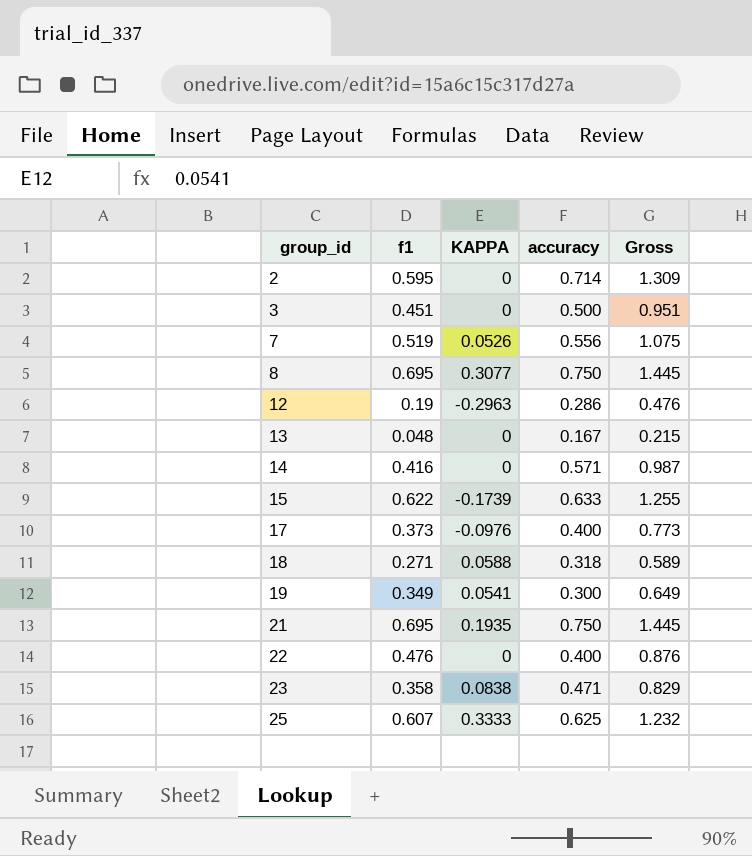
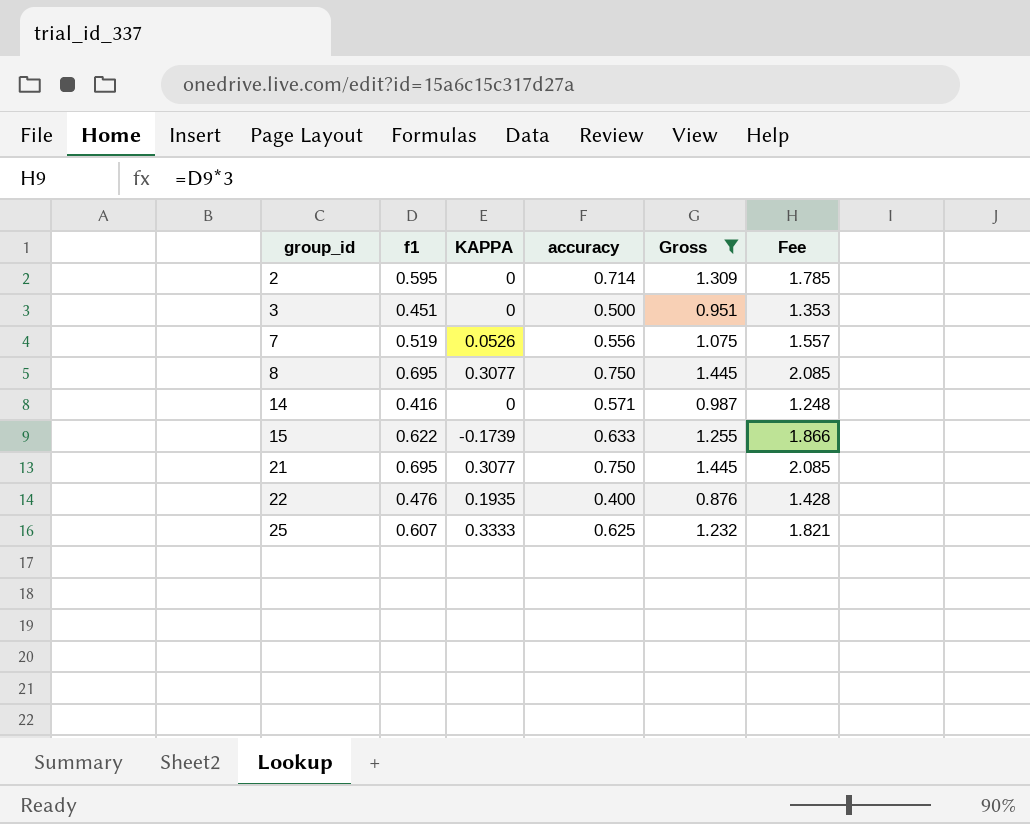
filter: none -> Gross >= 0.876
column Fee | formula: none -> [f1] * 3
21 | KAPPA: 0.1935 -> 0.3077
22 | KAPPA: 0 -> 0.1935

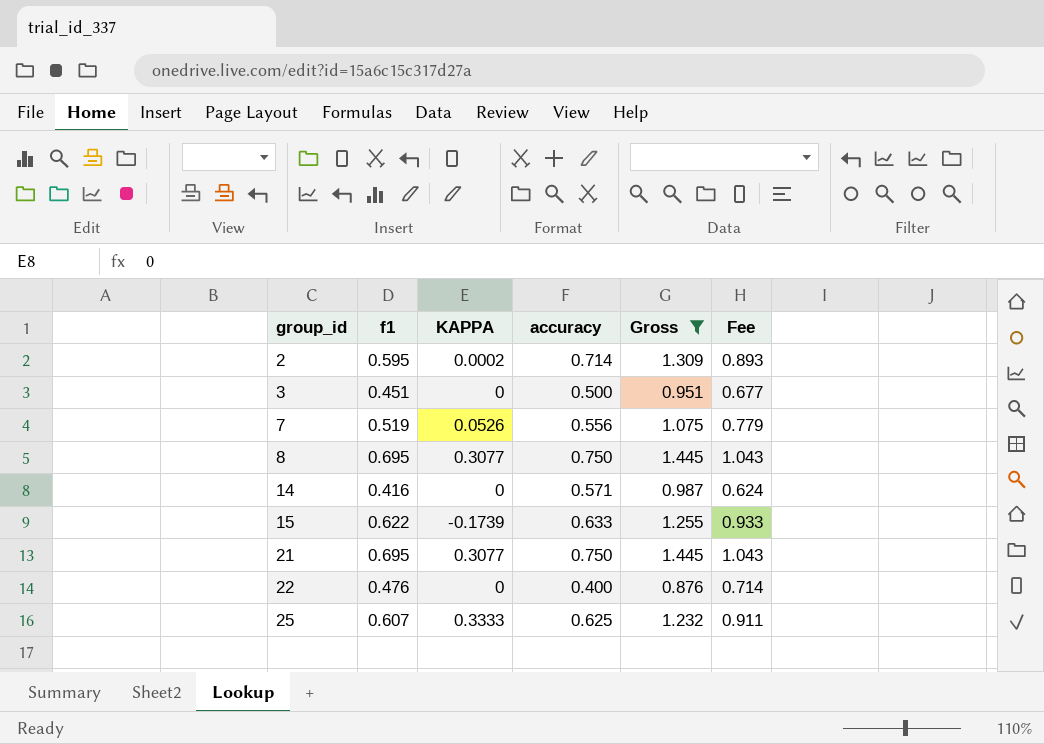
column Fee | formula: [f1] * 3 -> [f1] * 1.5
2 | KAPPA: 0 -> 0.0002
22 | KAPPA: 0.1935 -> 0

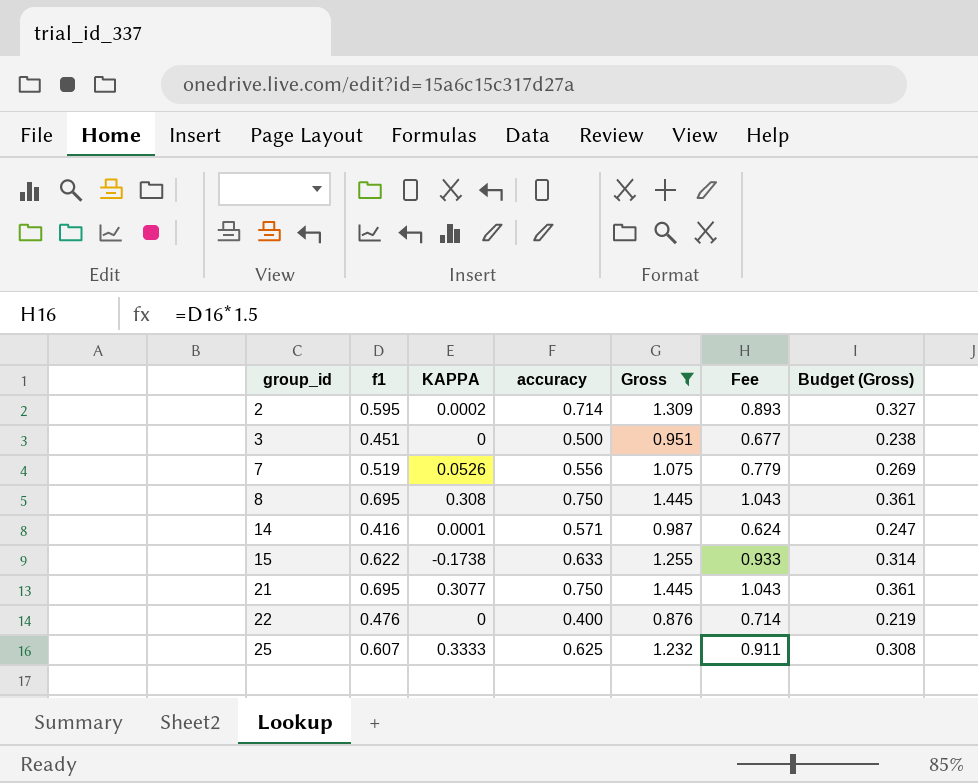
column Budget (Gross) | formula: none -> [Gross] * 0.25
8 | KAPPA: 0.3077 -> 0.308
14 | KAPPA: 0 -> 0.0001
15 | KAPPA: -0.1739 -> -0.1738

